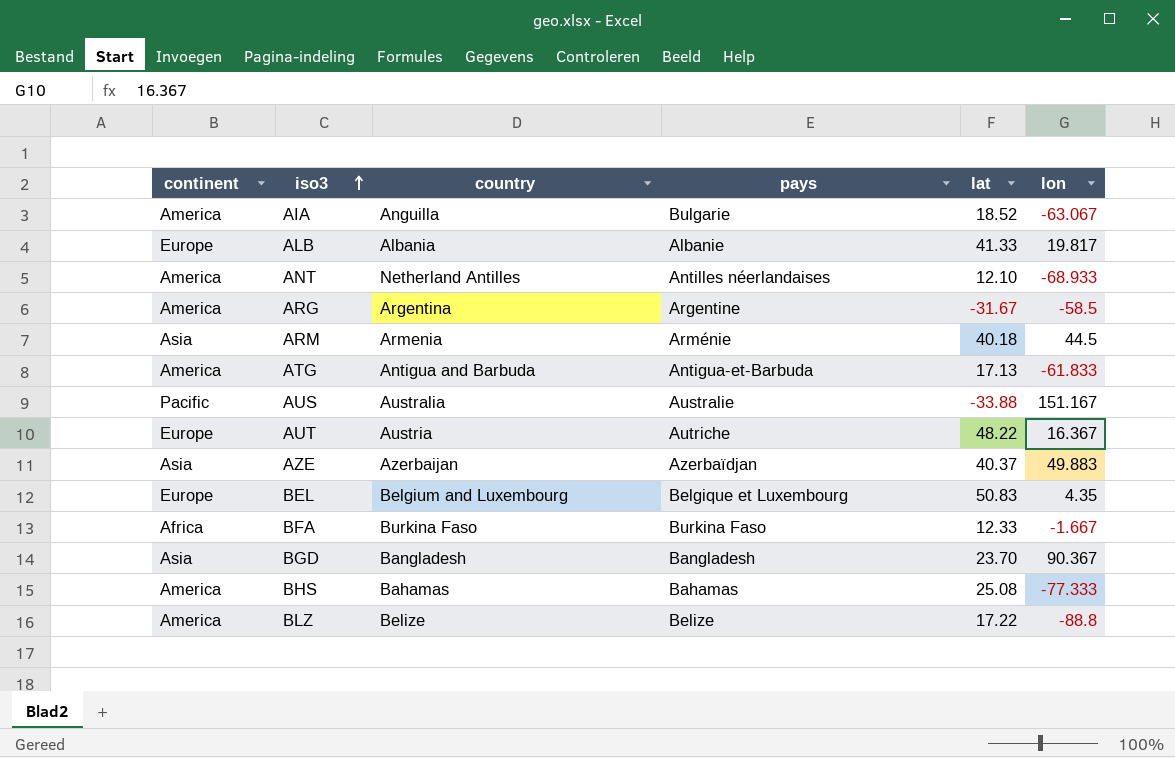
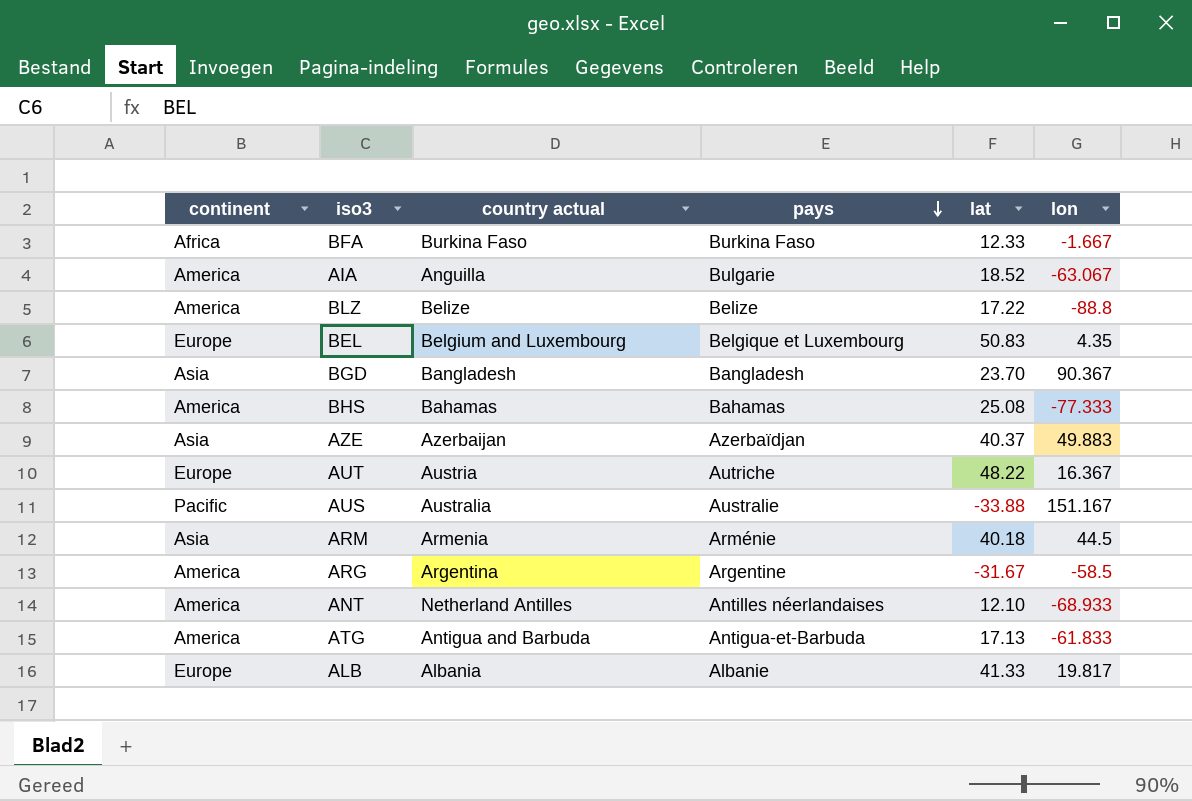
row order: iso3 ascending -> pays descending
column name: country -> country actual

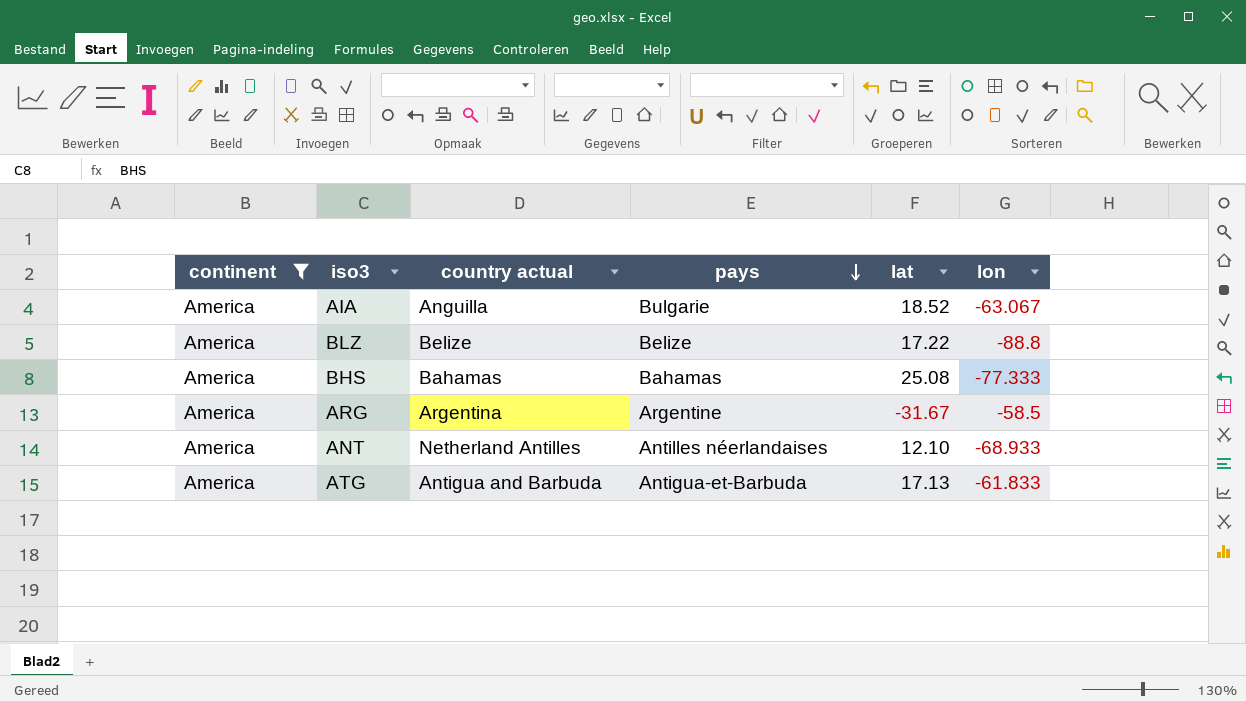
filter: none -> continent = America

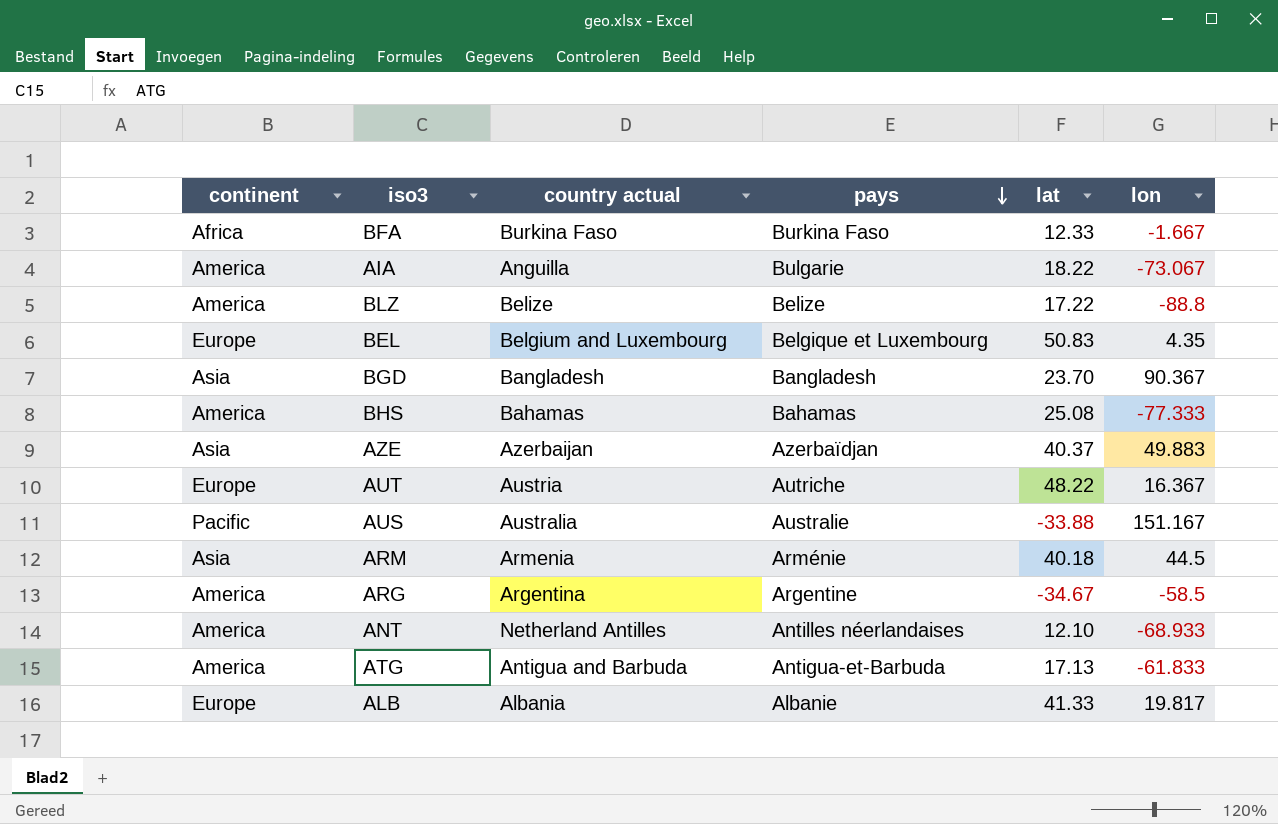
filter: continent = America -> none
AIA | lat: 18.52 -> 18.22
AIA | lon: -63.067 -> -73.067
ARG | lat: -31.67 -> -34.67

